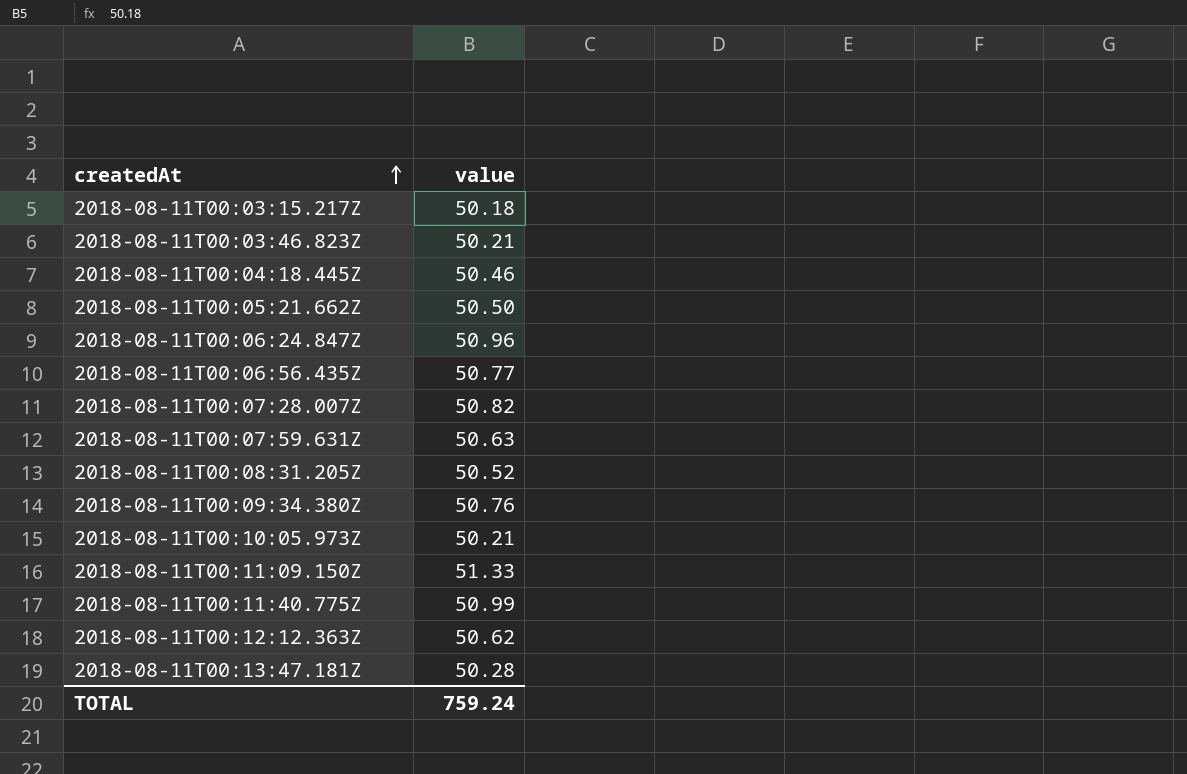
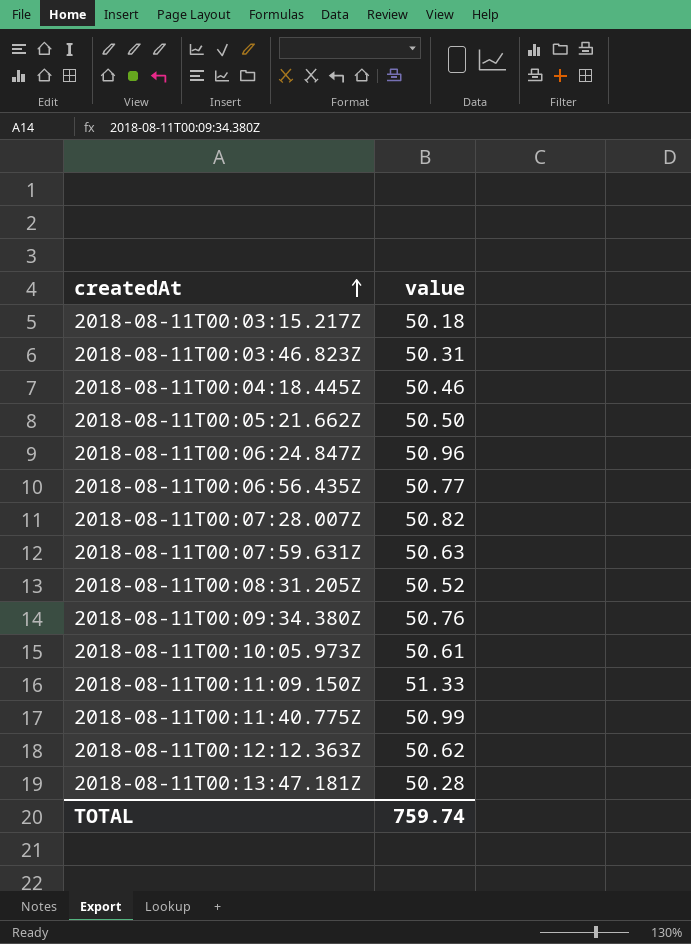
2018-08-11T00:03:46.823Z | value: 50.21 -> 50.31
2018-08-11T00:10:05.973Z | value: 50.21 -> 50.61
TOTAL | value: 759.24 -> 759.74

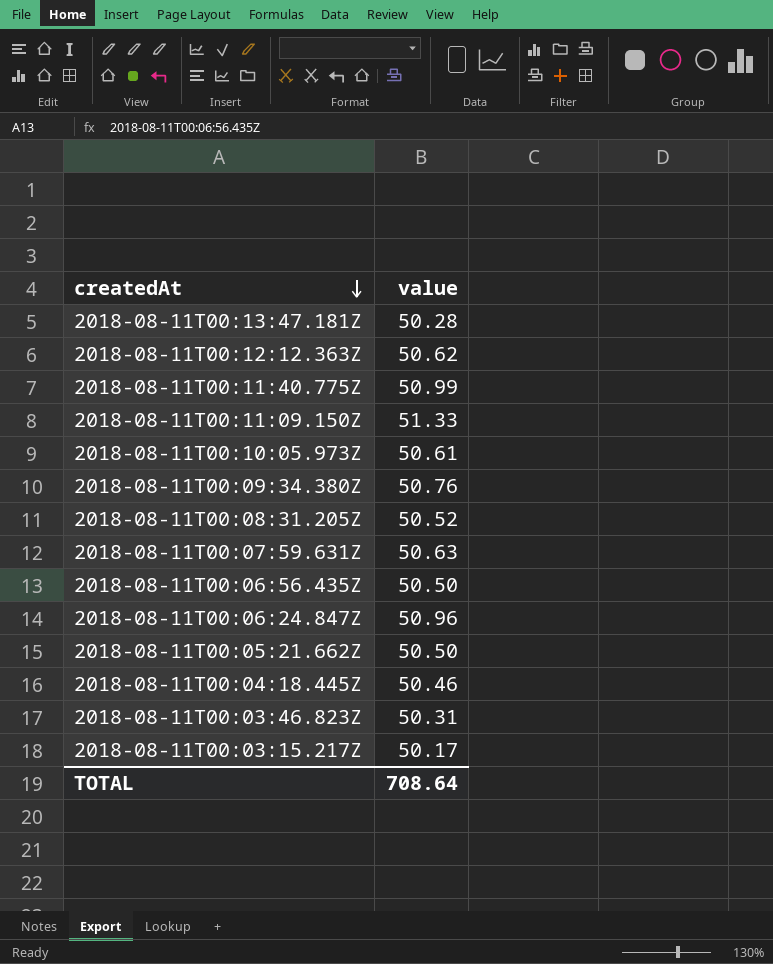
row order: createdAt ascending -> createdAt descending
row 2018-08-11T00:07:28.007Z: 50.82 -> none
2018-08-11T00:06:56.435Z | value: 50.77 -> 50.50
2018-08-11T00:03:15.217Z | value: 50.18 -> 50.17
TOTAL | value: 759.74 -> 708.64

